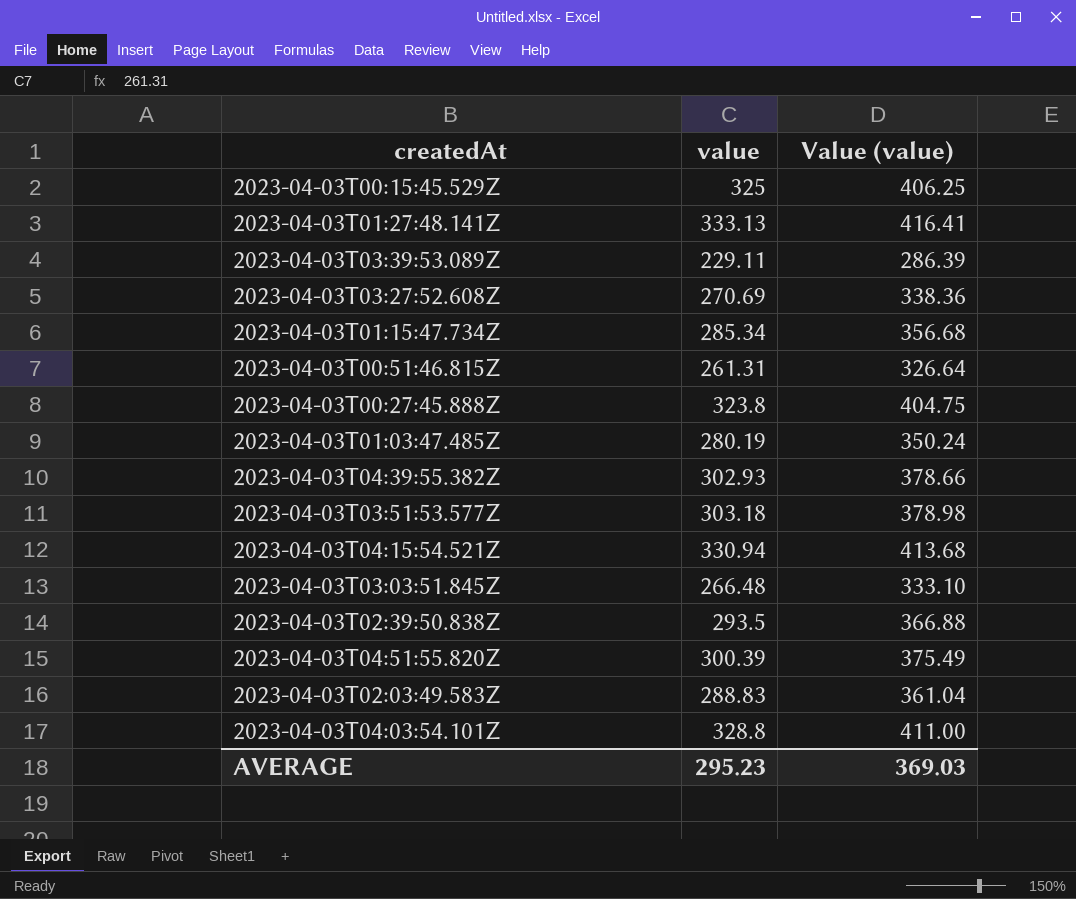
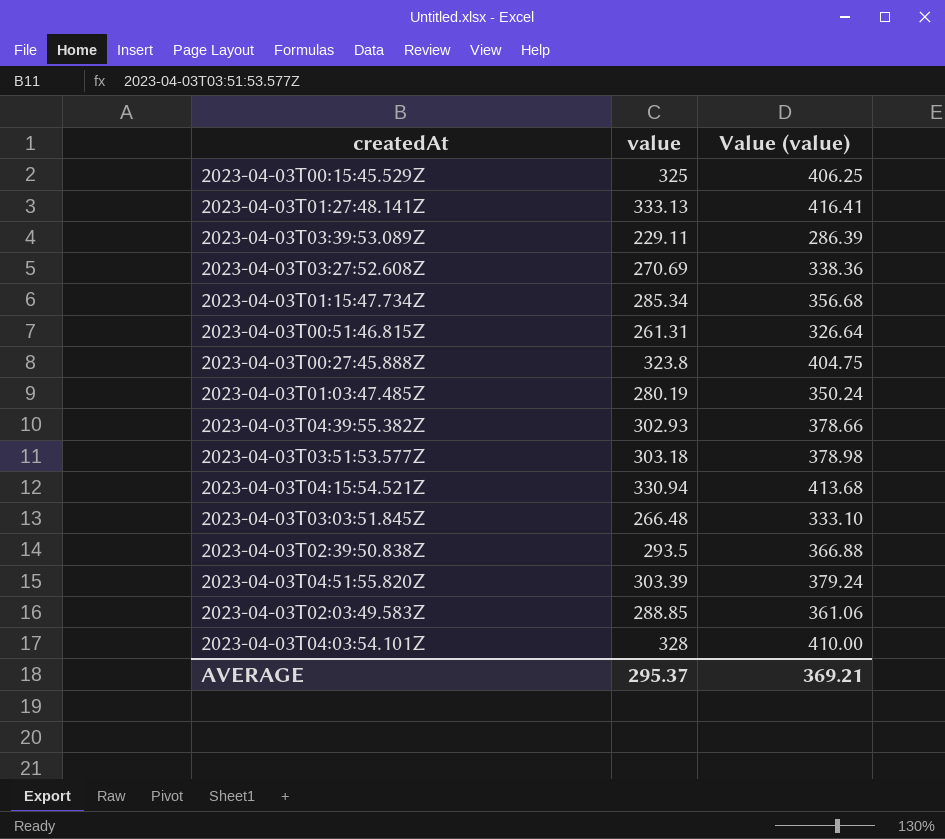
2023-04-03T04:51:55.820Z | value: 300.39 -> 303.39
2023-04-03T04:51:55.820Z | Value (value): 375.49 -> 379.24
2023-04-03T02:03:49.583Z | value: 288.83 -> 288.85
2023-04-03T02:03:49.583Z | Value (value): 361.04 -> 361.06
2023-04-03T04:03:54.101Z | value: 328.8 -> 328
2023-04-03T04:03:54.101Z | Value (value): 411.00 -> 410.00
AVERAGE | value: 295.23 -> 295.37
AVERAGE | Value (value): 369.03 -> 369.21

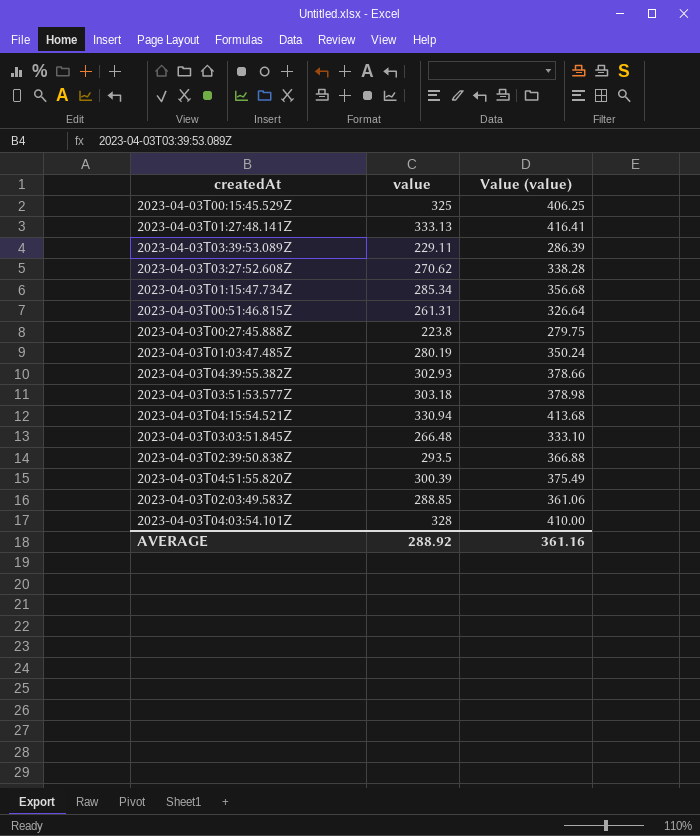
2023-04-03T03:27:52.608Z | value: 270.69 -> 270.62
2023-04-03T03:27:52.608Z | Value (value): 338.36 -> 338.28
2023-04-03T00:27:45.888Z | value: 323.8 -> 223.8
2023-04-03T00:27:45.888Z | Value (value): 404.75 -> 279.75
2023-04-03T04:51:55.820Z | value: 303.39 -> 300.39
2023-04-03T04:51:55.820Z | Value (value): 379.24 -> 375.49
AVERAGE | value: 295.37 -> 288.92
AVERAGE | Value (value): 369.21 -> 361.16

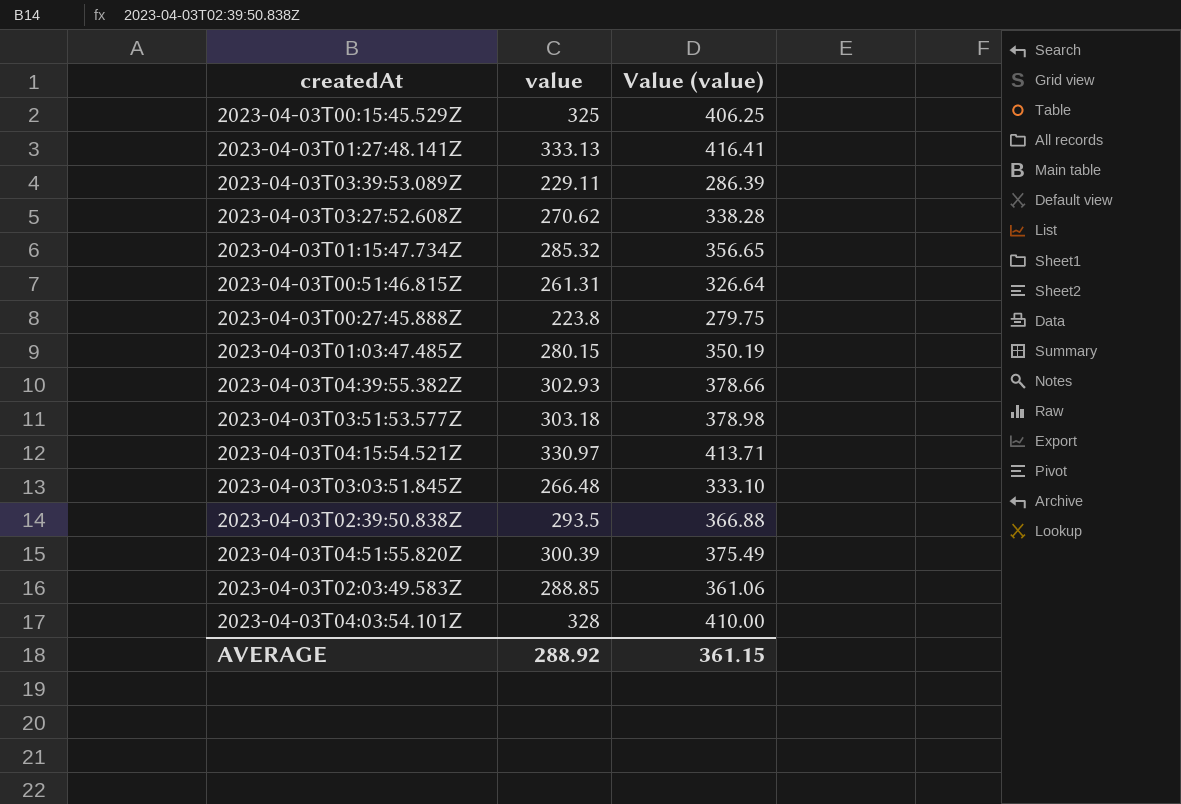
2023-04-03T01:15:47.734Z | value: 285.34 -> 285.32
2023-04-03T01:15:47.734Z | Value (value): 356.68 -> 356.65
2023-04-03T01:03:47.485Z | value: 280.19 -> 280.15
2023-04-03T01:03:47.485Z | Value (value): 350.24 -> 350.19
2023-04-03T04:15:54.521Z | value: 330.94 -> 330.97
2023-04-03T04:15:54.521Z | Value (value): 413.68 -> 413.71
AVERAGE | Value (value): 361.16 -> 361.15

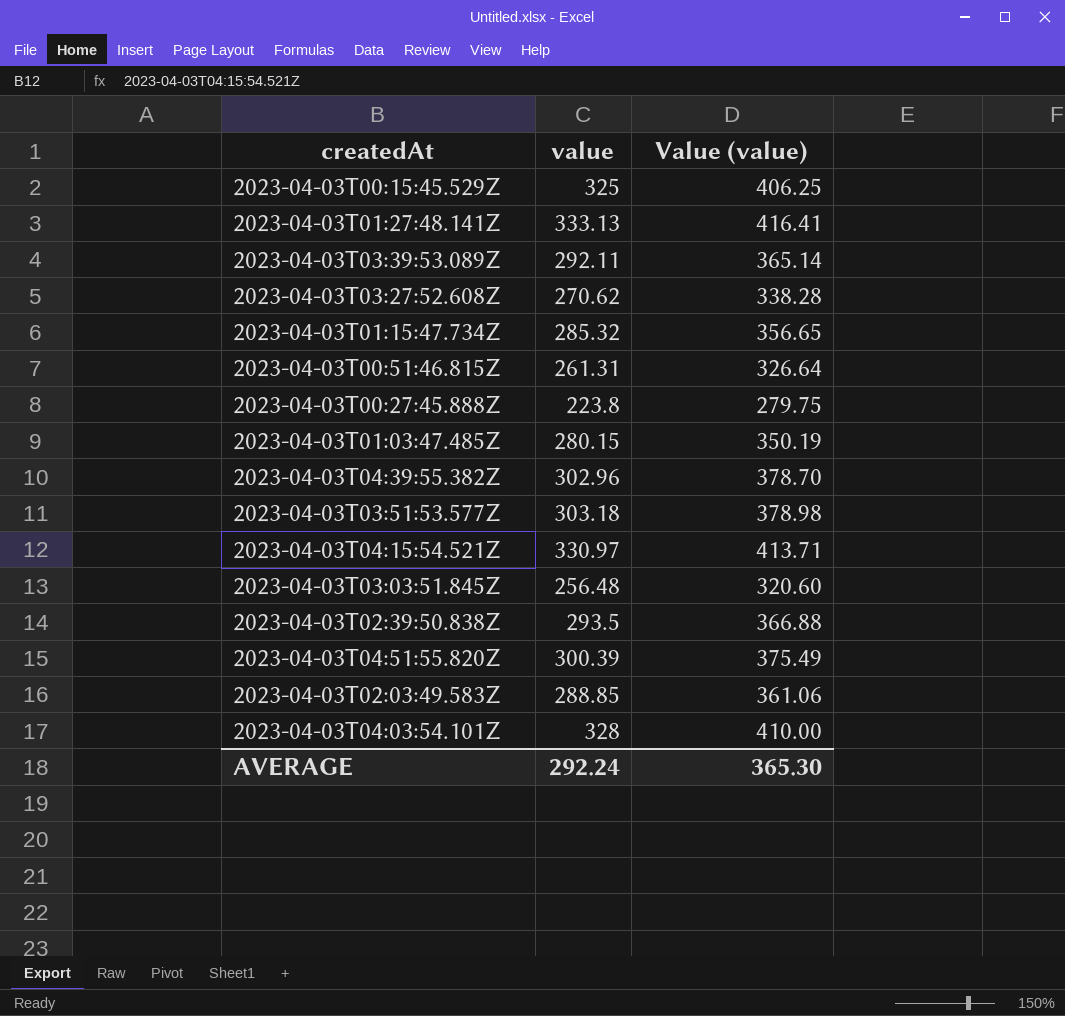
2023-04-03T03:39:53.089Z | value: 229.11 -> 292.11
2023-04-03T03:39:53.089Z | Value (value): 286.39 -> 365.14
2023-04-03T04:39:55.382Z | value: 302.93 -> 302.96
2023-04-03T04:39:55.382Z | Value (value): 378.66 -> 378.70
2023-04-03T03:03:51.845Z | value: 266.48 -> 256.48
2023-04-03T03:03:51.845Z | Value (value): 333.10 -> 320.60
AVERAGE | value: 288.92 -> 292.24
AVERAGE | Value (value): 361.15 -> 365.30

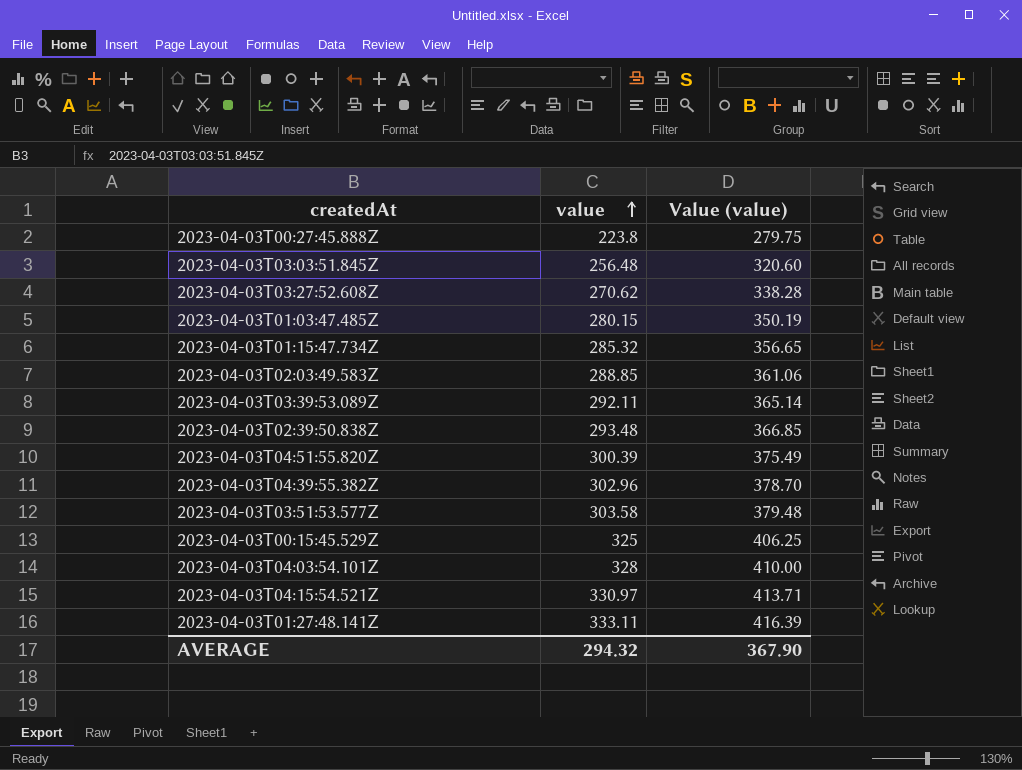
row order: none -> value ascending
row 2023-04-03T00:51:46.815Z: 261.31 | 326.64 -> none
2023-04-03T02:39:50.838Z | value: 293.5 -> 293.48
2023-04-03T02:39:50.838Z | Value (value): 366.88 -> 366.85
2023-04-03T03:51:53.577Z | value: 303.18 -> 303.58
2023-04-03T03:51:53.577Z | Value (value): 378.98 -> 379.48
2023-04-03T01:27:48.141Z | value: 333.13 -> 333.11
2023-04-03T01:27:48.141Z | Value (value): 416.41 -> 416.39
AVERAGE | value: 292.24 -> 294.32
AVERAGE | Value (value): 365.30 -> 367.90

